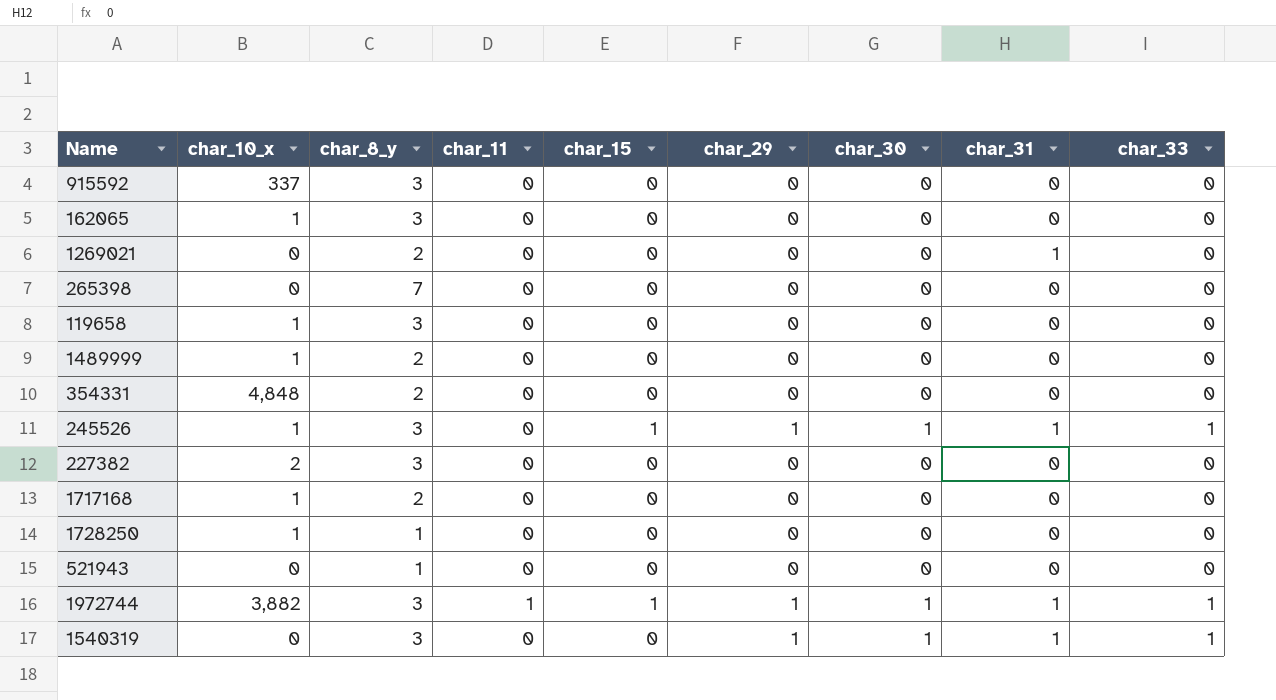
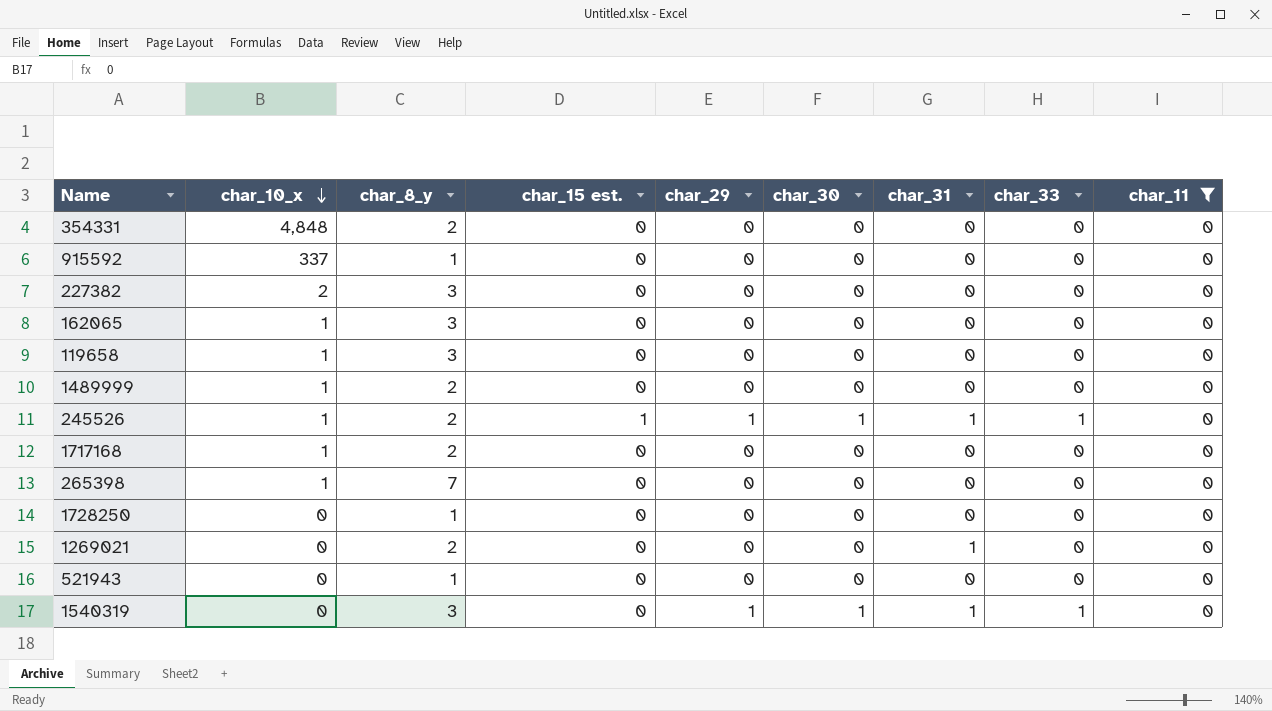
filter: none -> char_11 = 0
row order: none -> char_10_x descending
column name: char_15 -> char_15 est.
column char_11 | position: 4 -> 9
915592 | char_8_y: 3 -> 1
245526 | char_8_y: 3 -> 2
265398 | char_10_x: 0 -> 1
1728250 | char_10_x: 1 -> 0

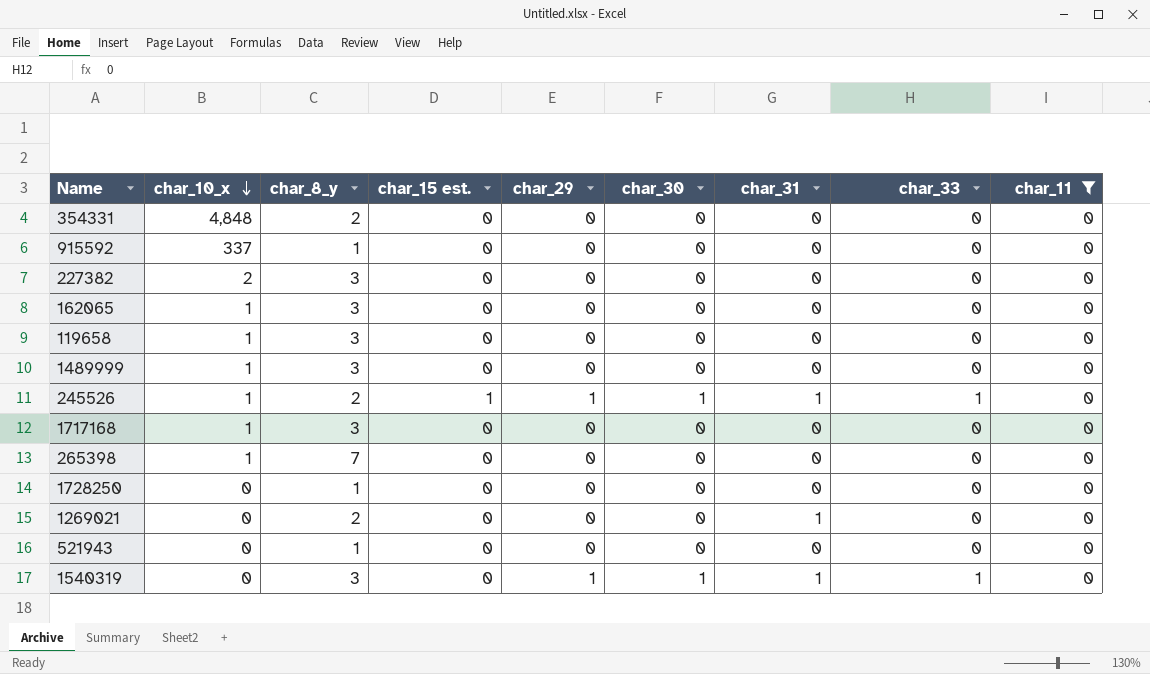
1489999 | char_8_y: 2 -> 3
1717168 | char_8_y: 2 -> 3

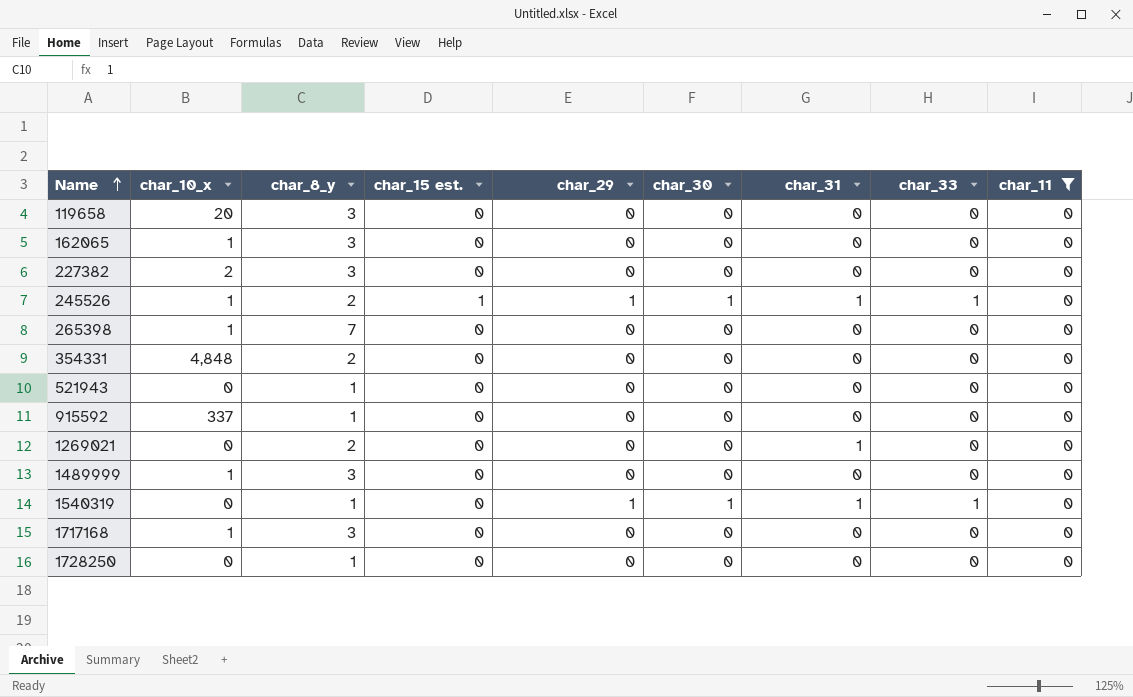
row order: char_10_x descending -> Name ascending
119658 | char_10_x: 1 -> 20
1540319 | char_8_y: 3 -> 1

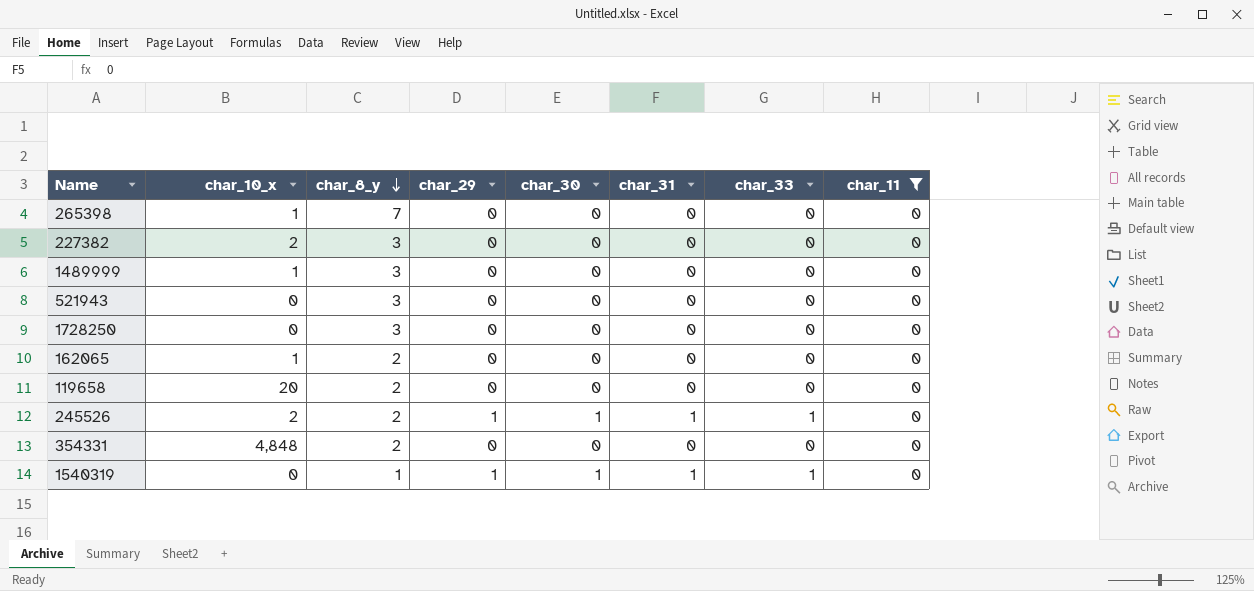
row order: Name ascending -> char_8_y descending
column char_15 est. | position: 4 -> none
row 915592: 337 | 1 | 0 | 0 | 0 | 0 | 0 | 0 -> none
row 1269021: 0 | 2 | 0 | 0 | 0 | 1 | 0 | 0 -> none
row 1717168: 1 | 3 | 0 | 0 | 0 | 0 | 0 | 0 -> none
521943 | char_8_y: 1 -> 3
1728250 | char_8_y: 1 -> 3
162065 | char_8_y: 3 -> 2
119658 | char_8_y: 3 -> 2
245526 | char_10_x: 1 -> 2

